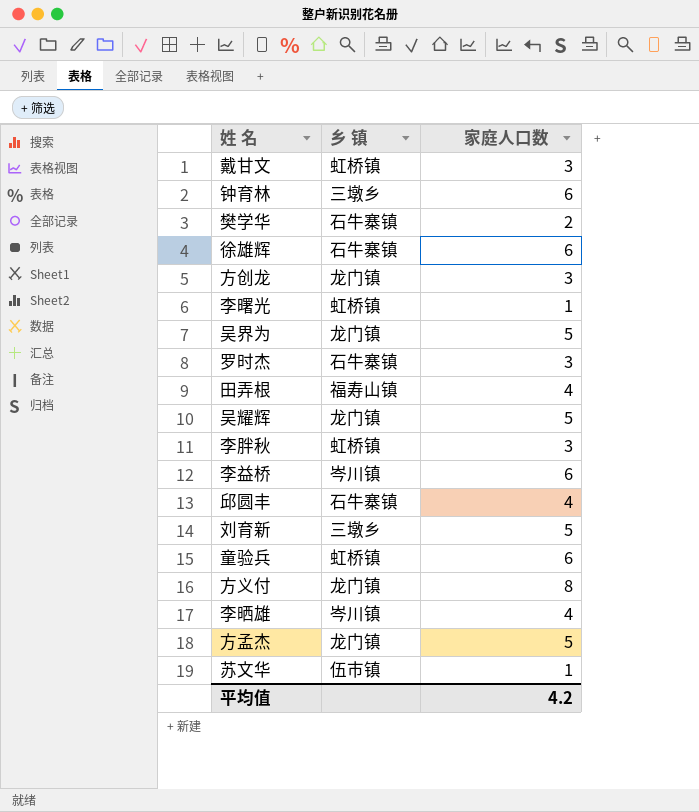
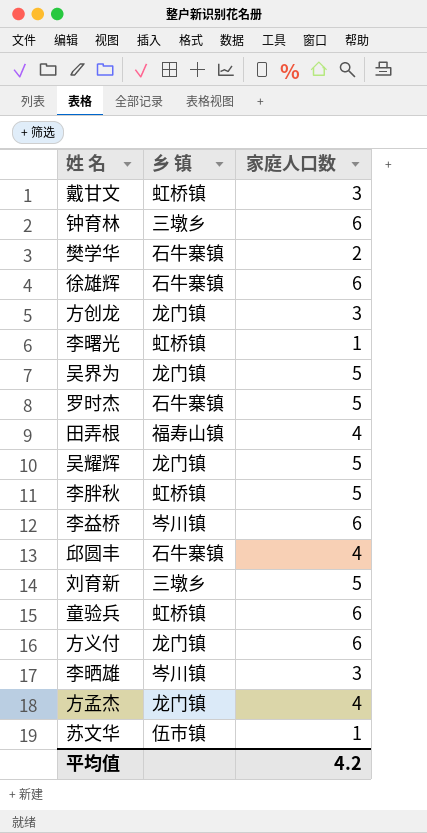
罗时杰 | 家庭人口数: 3 -> 5
李胖秋 | 家庭人口数: 3 -> 5
方义付 | 家庭人口数: 8 -> 6
李晒雄 | 家庭人口数: 4 -> 3
方孟杰 | 家庭人口数: 5 -> 4

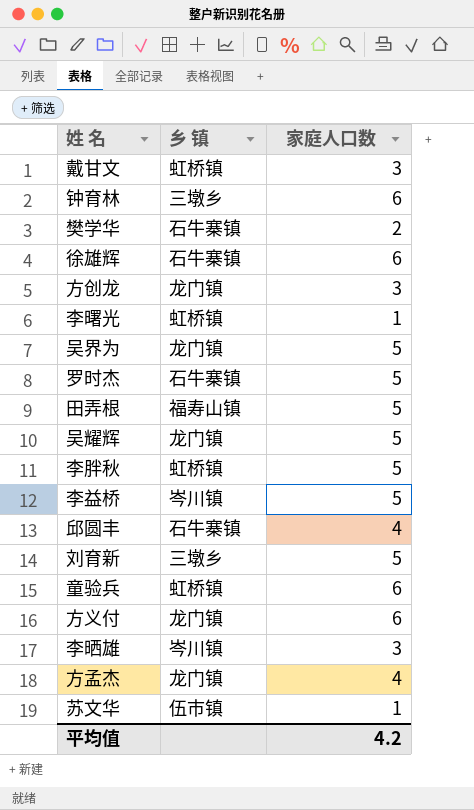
田弄根 | 家庭人口数: 4 -> 5
李益桥 | 家庭人口数: 6 -> 5

